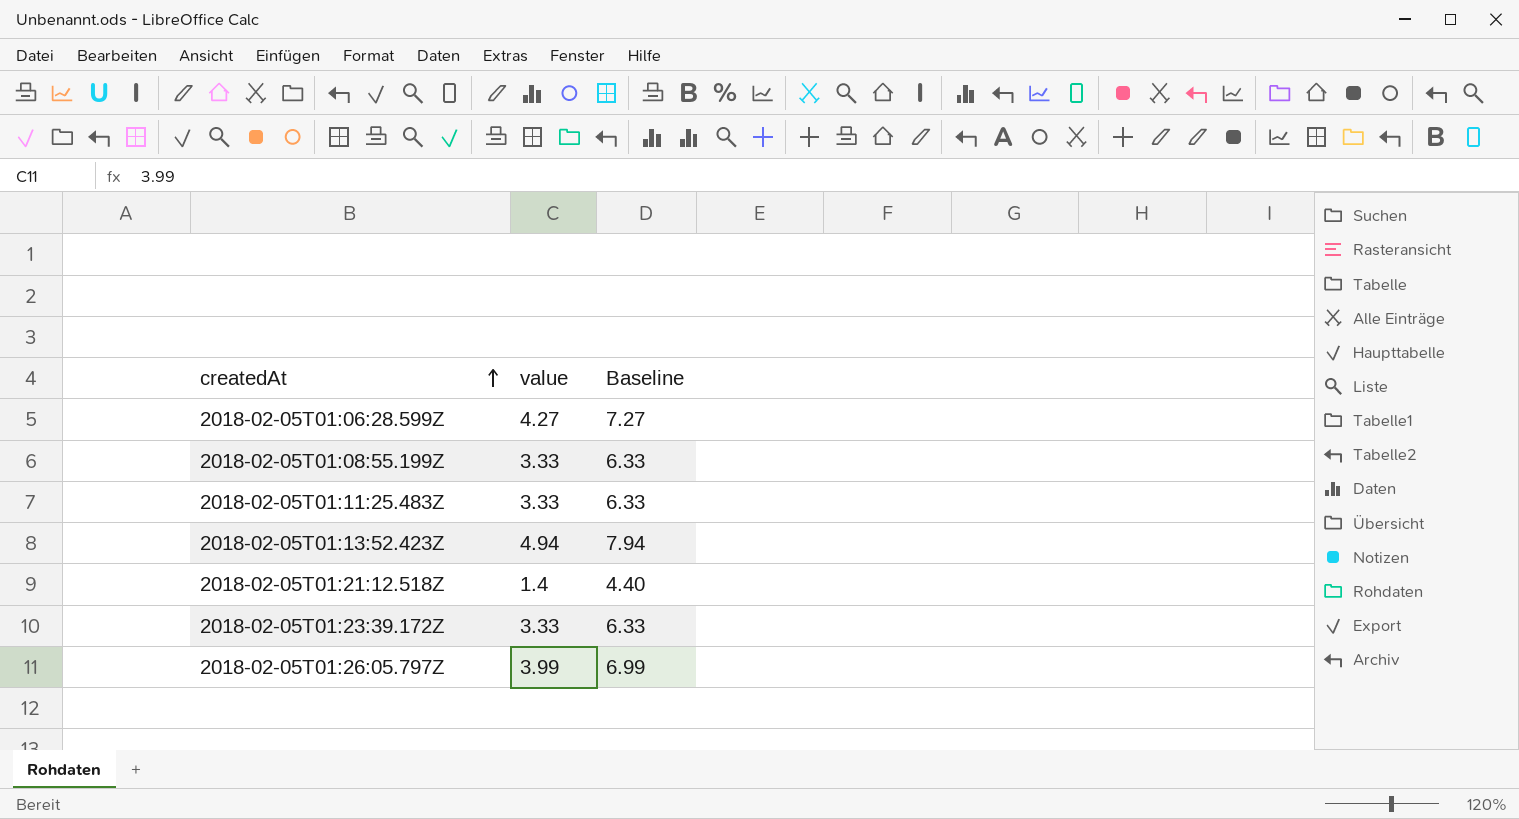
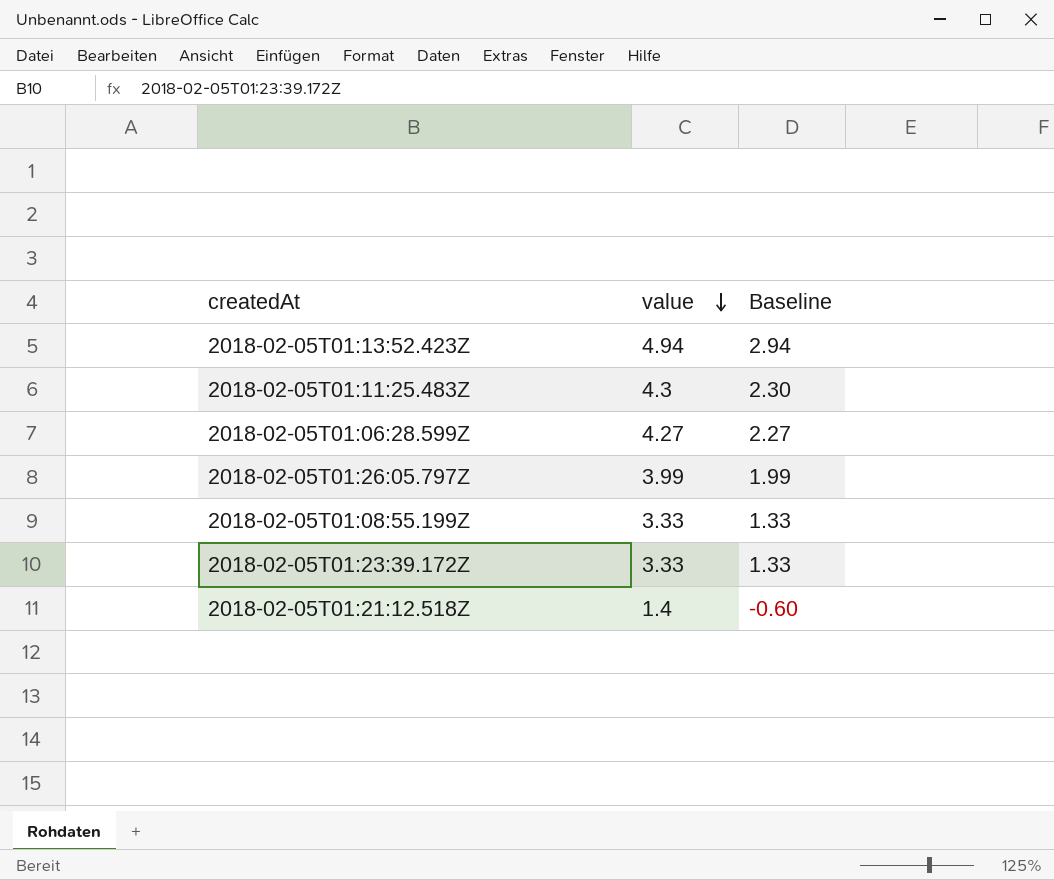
row order: createdAt ascending -> value descending
column Baseline | formula: [value] + 3 -> [value] - 2
2018-02-05T01:11:25.483Z | value: 3.33 -> 4.3

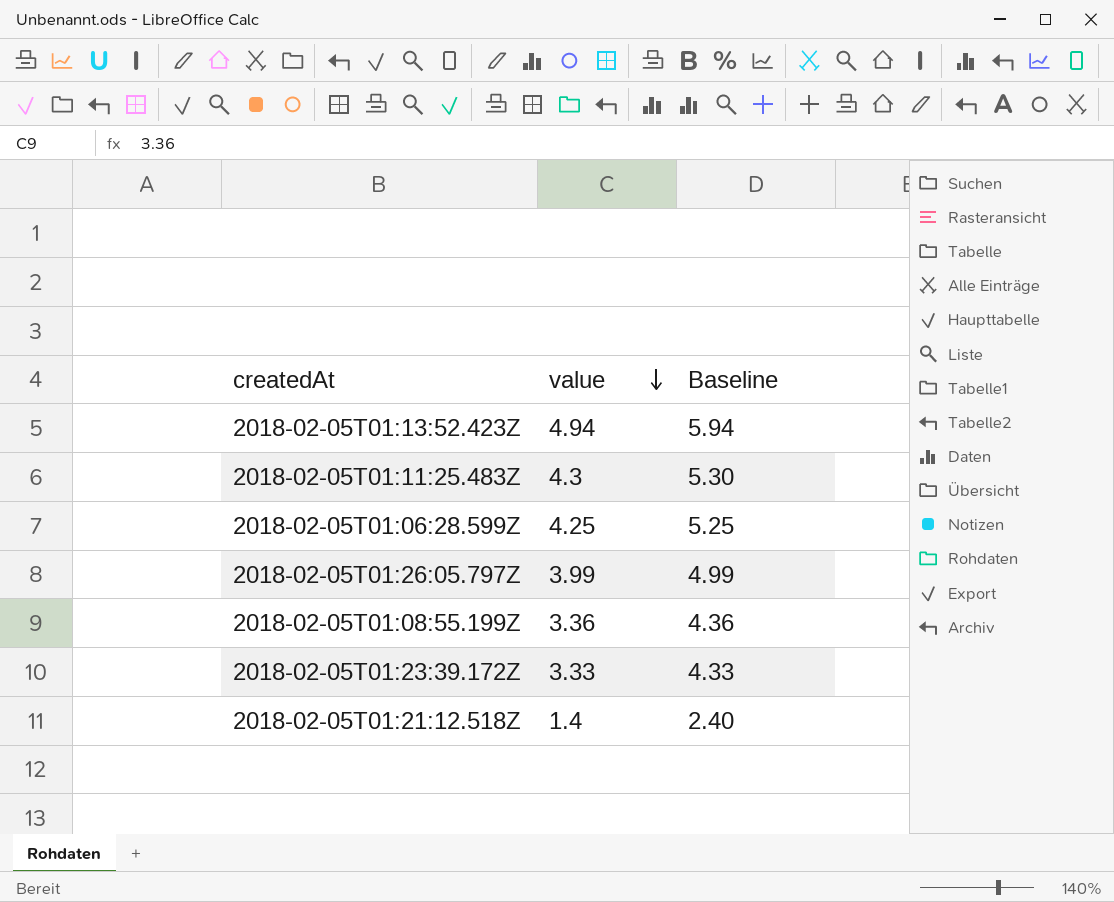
column Baseline | formula: [value] - 2 -> [value] + 1
2018-02-05T01:06:28.599Z | value: 4.27 -> 4.25
2018-02-05T01:08:55.199Z | value: 3.33 -> 3.36

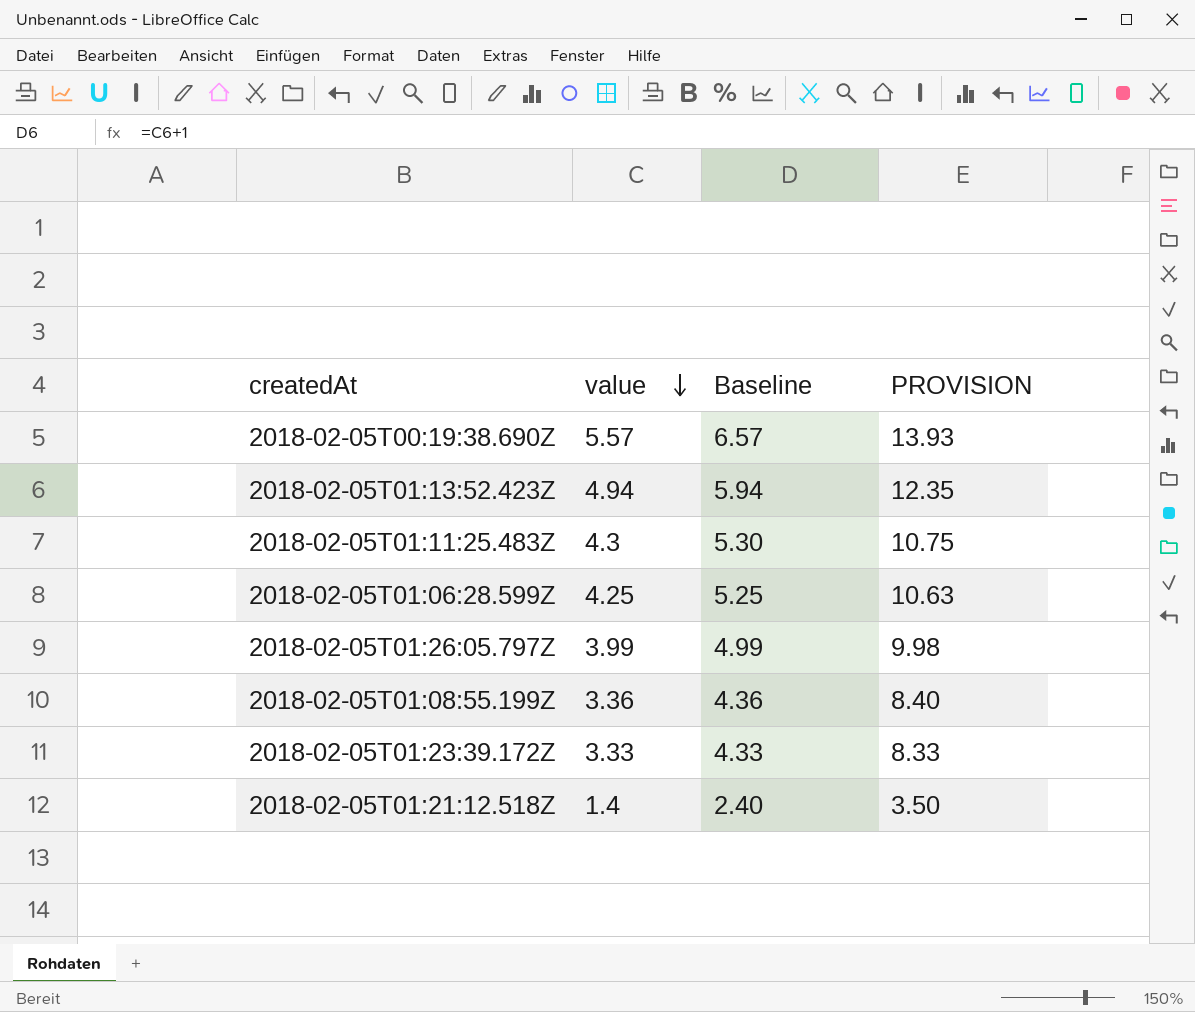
column PROVISION | formula: none -> [value] * 2.5
row 2018-02-05T00:19:38.690Z: none -> 5.57 | 6.57 | 13.93

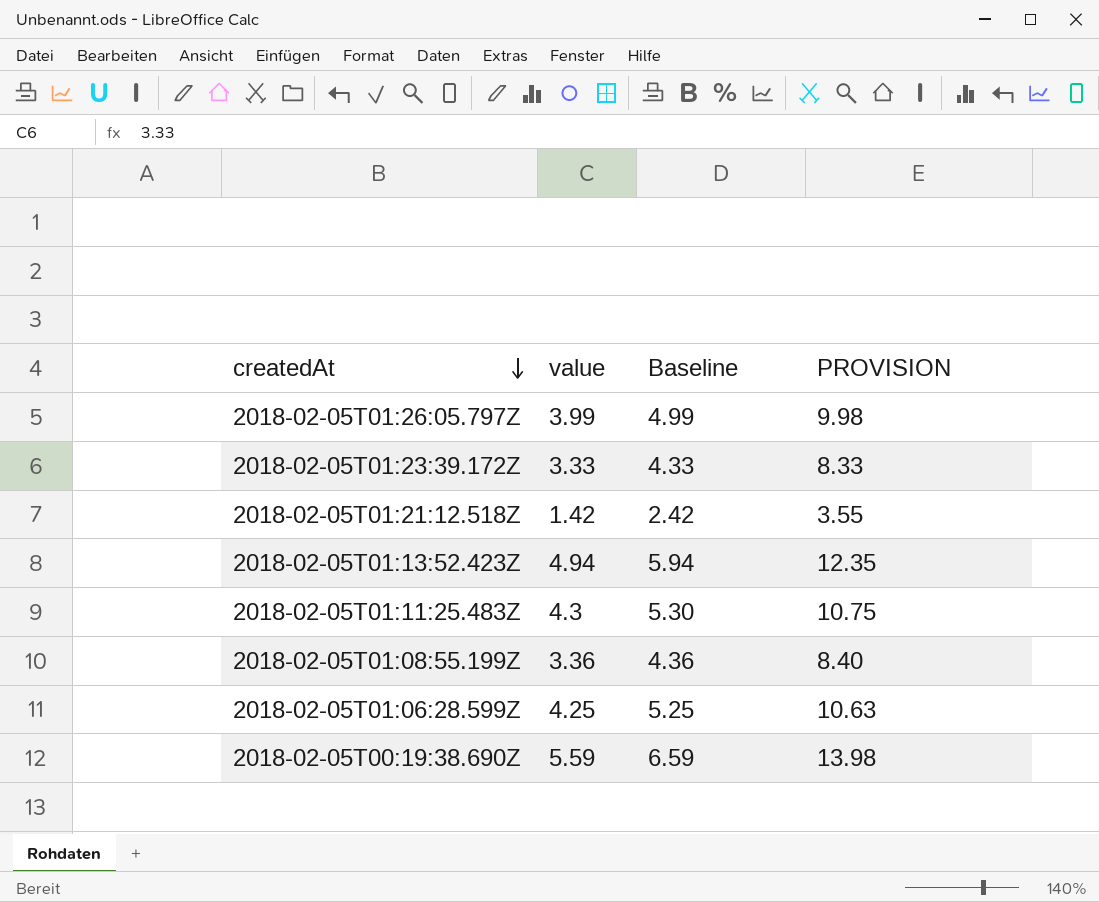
row order: value descending -> createdAt descending
2018-02-05T01:21:12.518Z | value: 1.4 -> 1.42
2018-02-05T01:21:12.518Z | Baseline: 2.40 -> 2.42
2018-02-05T01:21:12.518Z | PROVISION: 3.50 -> 3.55
2018-02-05T00:19:38.690Z | value: 5.57 -> 5.59
2018-02-05T00:19:38.690Z | Baseline: 6.57 -> 6.59
2018-02-05T00:19:38.690Z | PROVISION: 13.93 -> 13.98

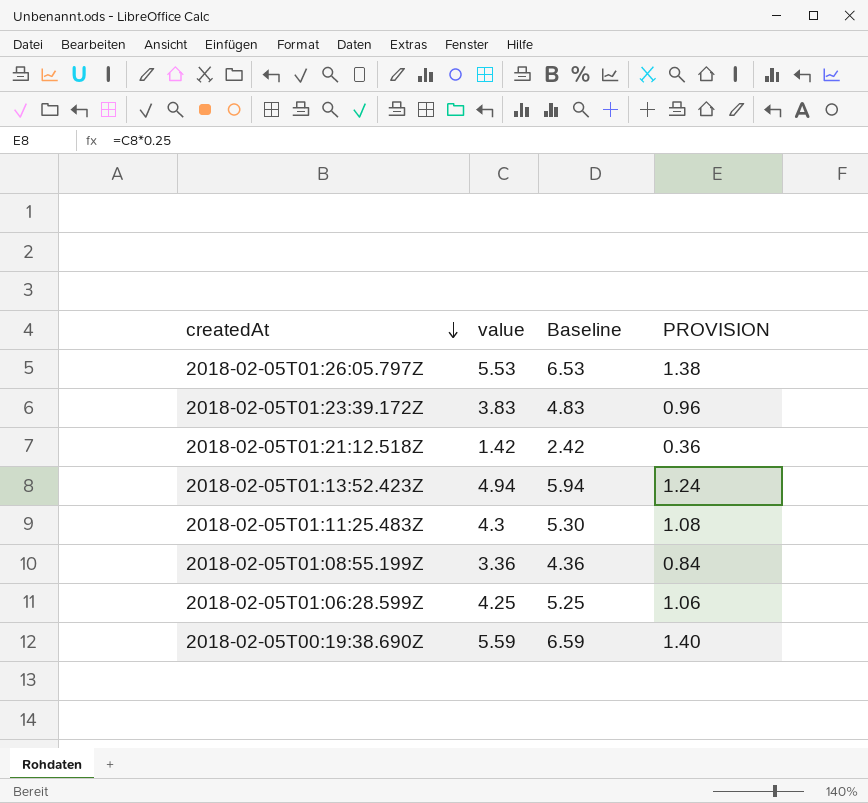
column PROVISION | formula: [value] * 2.5 -> [value] * 0.25
2018-02-05T01:26:05.797Z | value: 3.99 -> 5.53
2018-02-05T01:26:05.797Z | Baseline: 4.99 -> 6.53
2018-02-05T01:23:39.172Z | value: 3.33 -> 3.83
2018-02-05T01:23:39.172Z | Baseline: 4.33 -> 4.83

